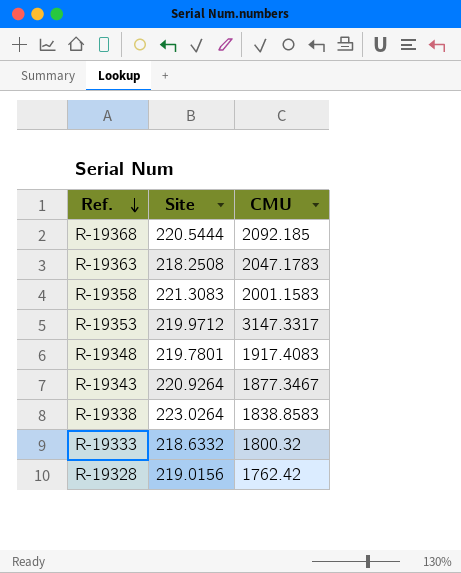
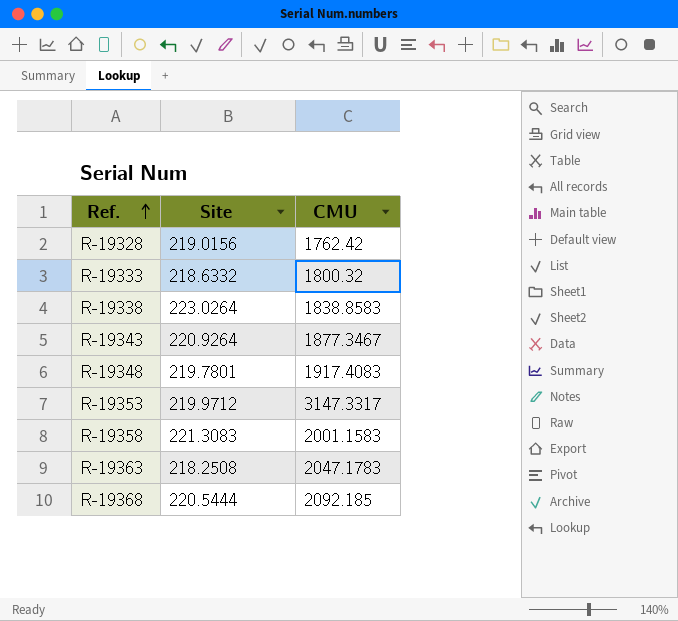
row order: Ref. descending -> Ref. ascending

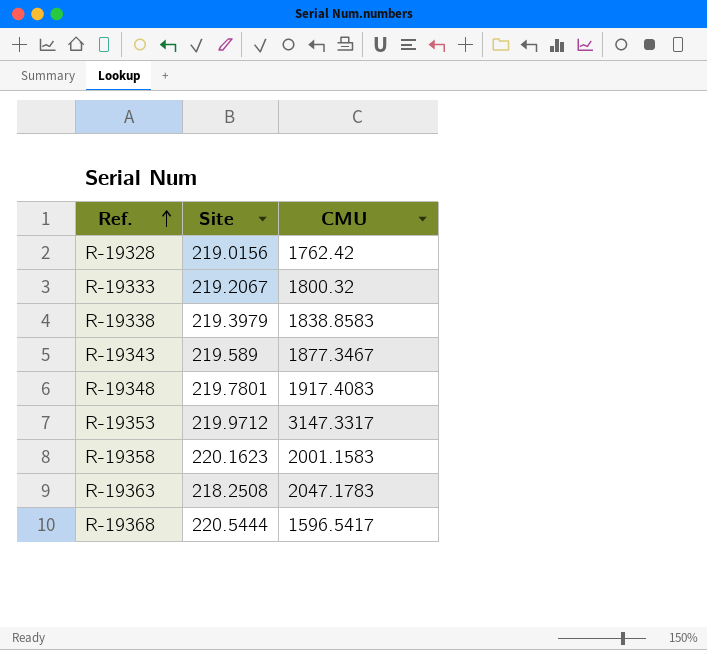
R-19333 | Site: 218.6332 -> 219.2067
R-19338 | Site: 223.0264 -> 219.3979
R-19343 | Site: 220.9264 -> 219.589
R-19358 | Site: 221.3083 -> 220.1623
R-19368 | CMU: 2092.185 -> 1596.5417

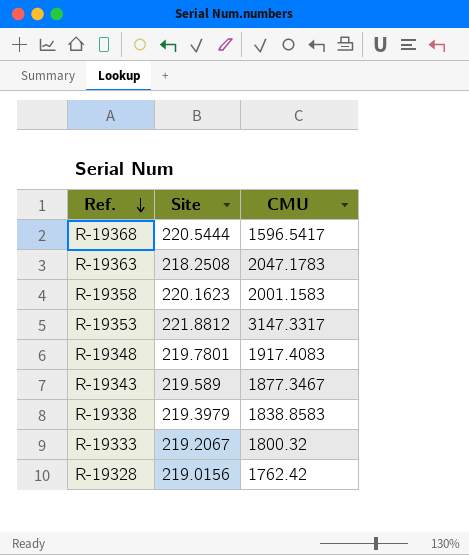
row order: Ref. ascending -> Ref. descending
R-19353 | Site: 219.9712 -> 221.8812

